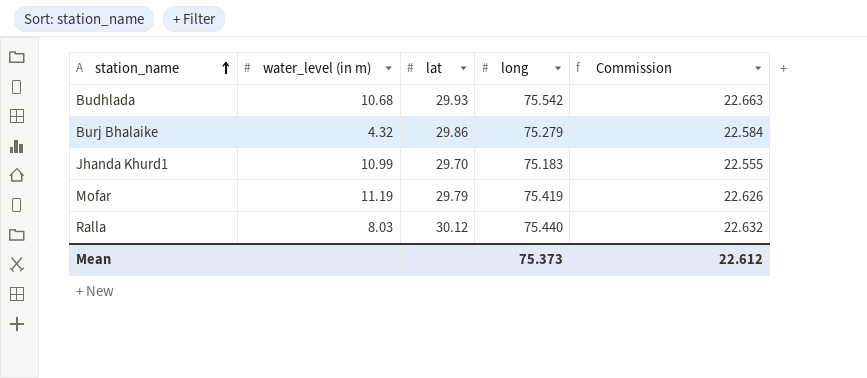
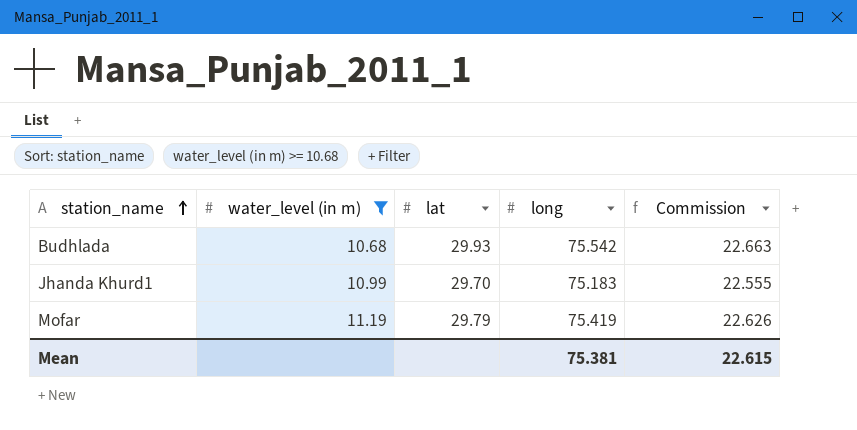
filter: none -> water_level (in m) >= 10.68
Mean | long: 75.373 -> 75.381
Mean | Commission: 22.612 -> 22.615

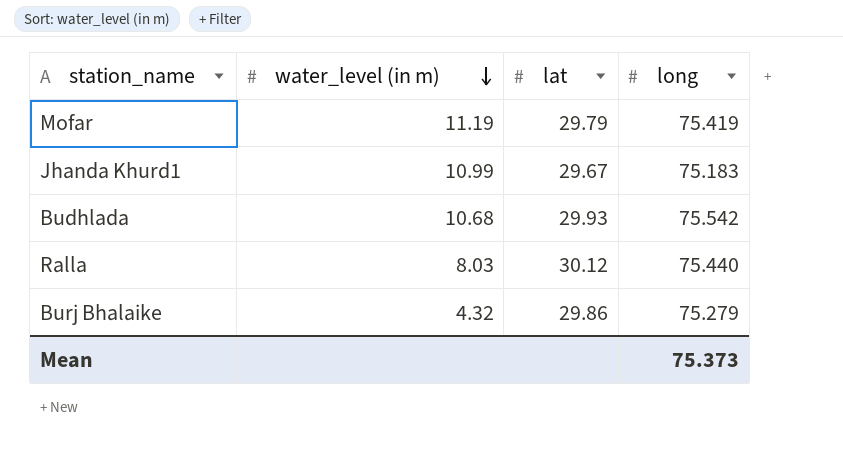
filter: water_level (in m) >= 10.68 -> none
row order: station_name ascending -> water_level (in m) descending
column Commission | formula: [long] * 0.3 -> none
Jhanda Khurd1 | lat: 29.70 -> 29.67
Mean | long: 75.381 -> 75.373

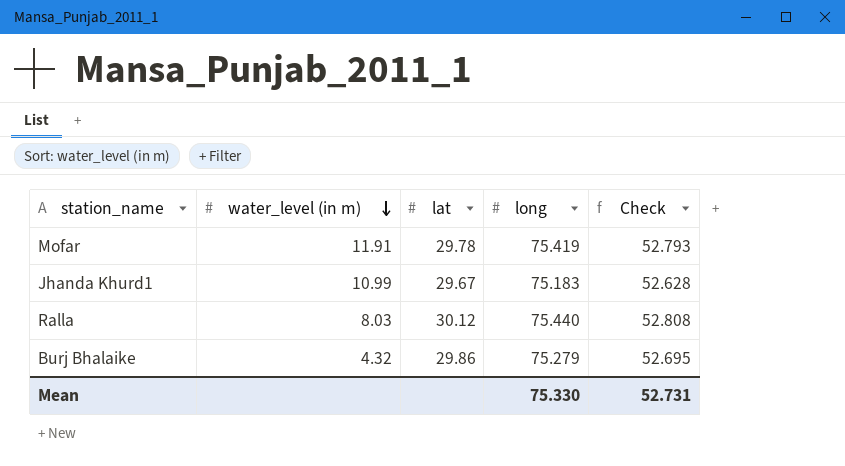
column Check | formula: none -> [long] * 0.7
row Budhlada: 10.68 | 29.93 | 75.542 -> none
Mofar | water_level (in m): 11.19 -> 11.91
Mofar | lat: 29.79 -> 29.78
Mean | long: 75.373 -> 75.330

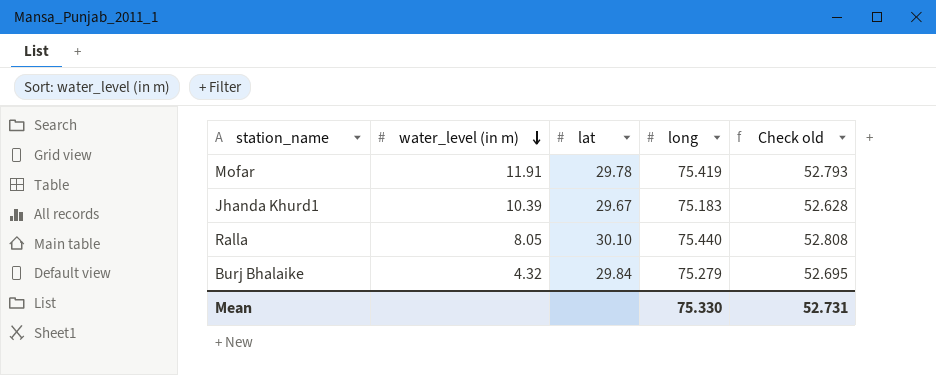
column name: Check -> Check old
Jhanda Khurd1 | water_level (in m): 10.99 -> 10.39
Ralla | water_level (in m): 8.03 -> 8.05
Ralla | lat: 30.12 -> 30.10
Burj Bhalaike | lat: 29.86 -> 29.84

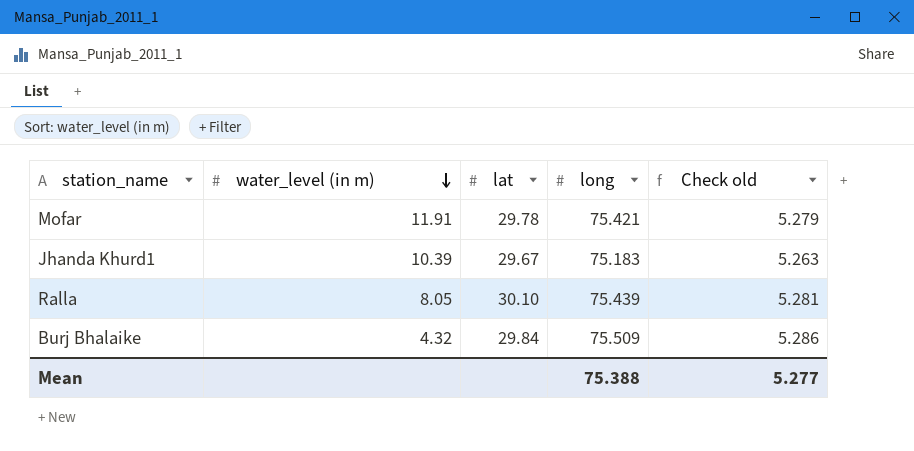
column Check old | formula: [long] * 0.7 -> [long] * 0.07
Mofar | long: 75.419 -> 75.421
Ralla | long: 75.440 -> 75.439
Burj Bhalaike | long: 75.279 -> 75.509
Mean | long: 75.330 -> 75.388
Mean | Check old: 52.731 -> 5.277

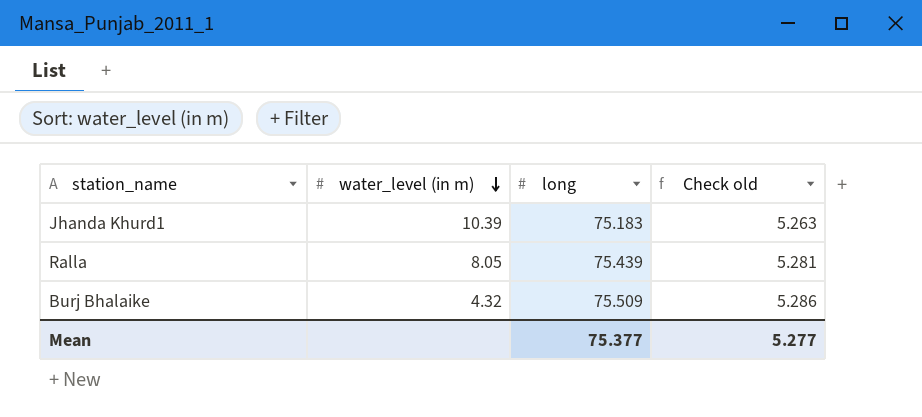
column lat | position: 3 -> none
row Mofar: 11.91 | 29.78 | 75.421 | 5.279 -> none
Mean | long: 75.388 -> 75.377

